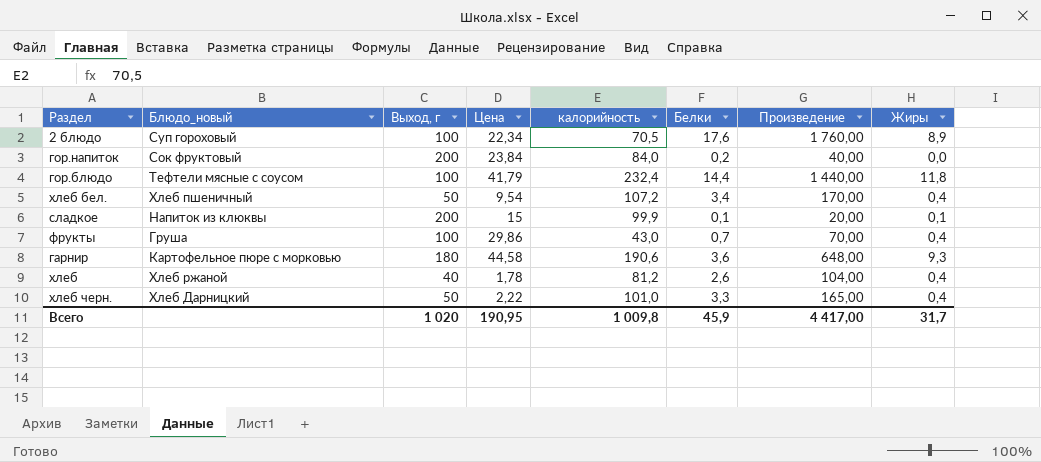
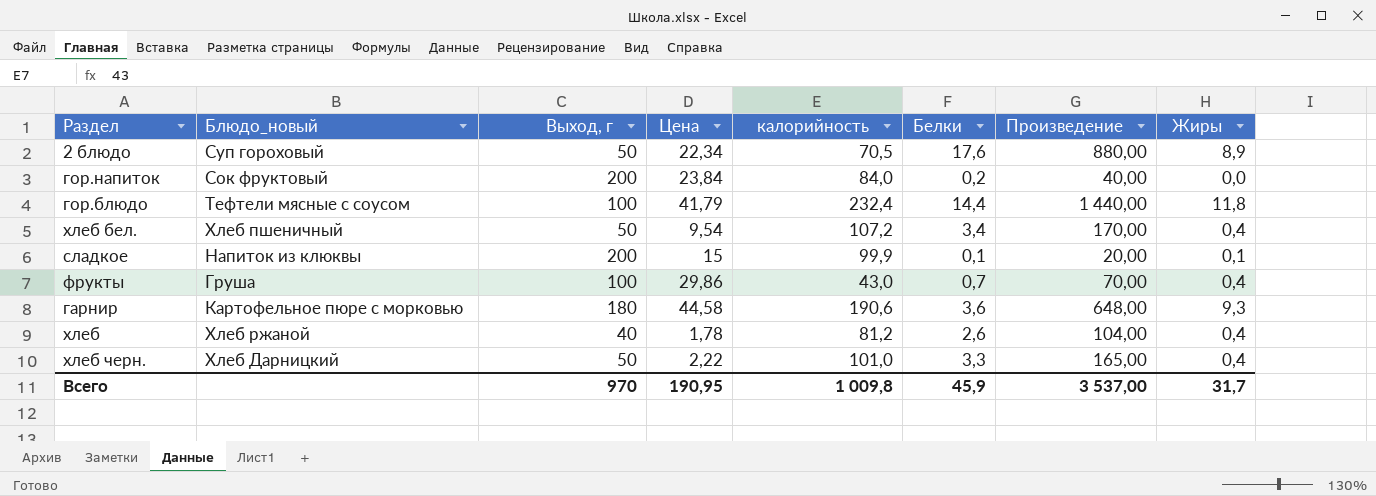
2 блюдо | Выход, г: 100 -> 50
2 блюдо | Произведение: 1 760,00 -> 880,00
Всего | Выход, г: 1 020 -> 970
Всего | Произведение: 4 417,00 -> 3 537,00

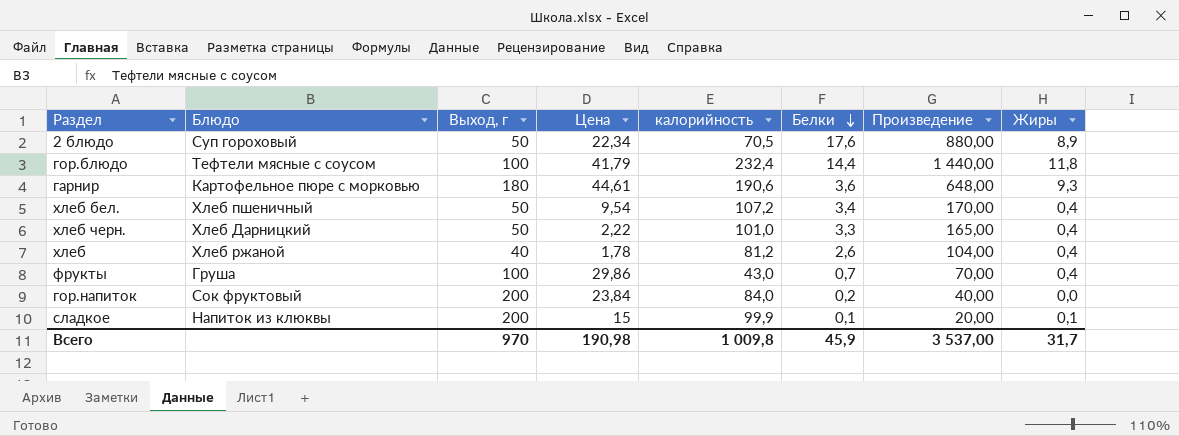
row order: none -> Белки descending
column name: Блюдо_новый -> Блюдо
гарнир | Цена: 44,58 -> 44,61
Всего | Цена: 190,95 -> 190,98

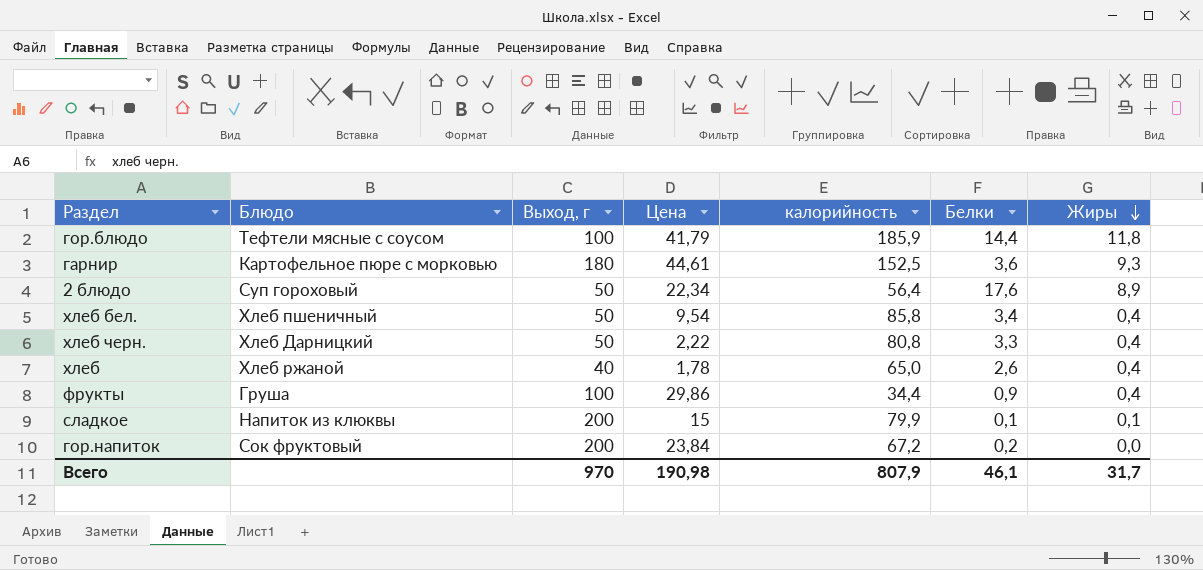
row order: Белки descending -> Жиры descending
column Произведение | formula: [Выход, г] * [Белки] -> none
гор.блюдо | калорийность: 232,4 -> 185,9
гарнир | калорийность: 190,6 -> 152,5
2 блюдо | калорийность: 70,5 -> 56,4
хлеб бел. | калорийность: 107,2 -> 85,8
хлеб черн. | калорийность: 101,0 -> 80,8
хлеб | калорийность: 81,2 -> 65,0
фрукты | калорийность: 43,0 -> 34,4
фрукты | Белки: 0,7 -> 0,9
сладкое | калорийность: 99,9 -> 79,9
гор.напиток | калорийность: 84,0 -> 67,2
Всего | калорийность: 1 009,8 -> 807,9
Всего | Белки: 45,9 -> 46,1

